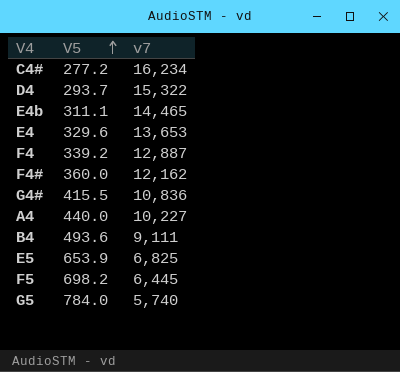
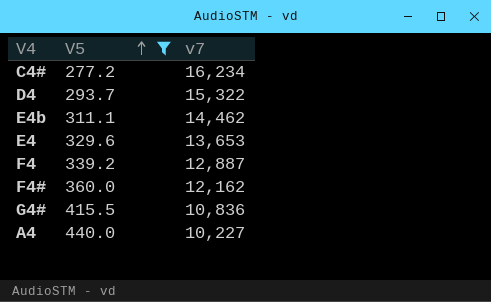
filter: none -> V5 <= 440.0
E4b | v7: 14,465 -> 14,462

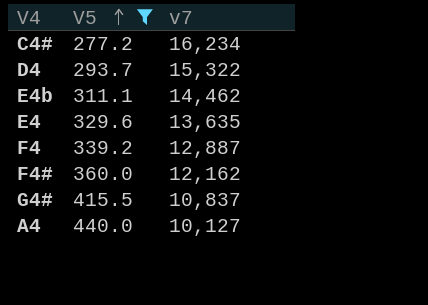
E4 | v7: 13,653 -> 13,635
G4# | v7: 10,836 -> 10,837
A4 | v7: 10,227 -> 10,127

